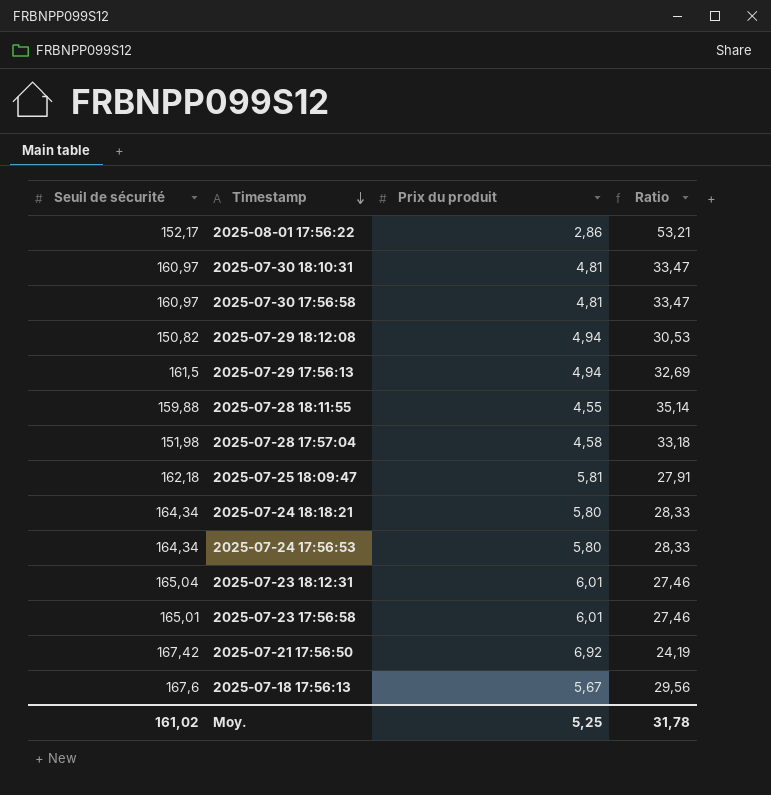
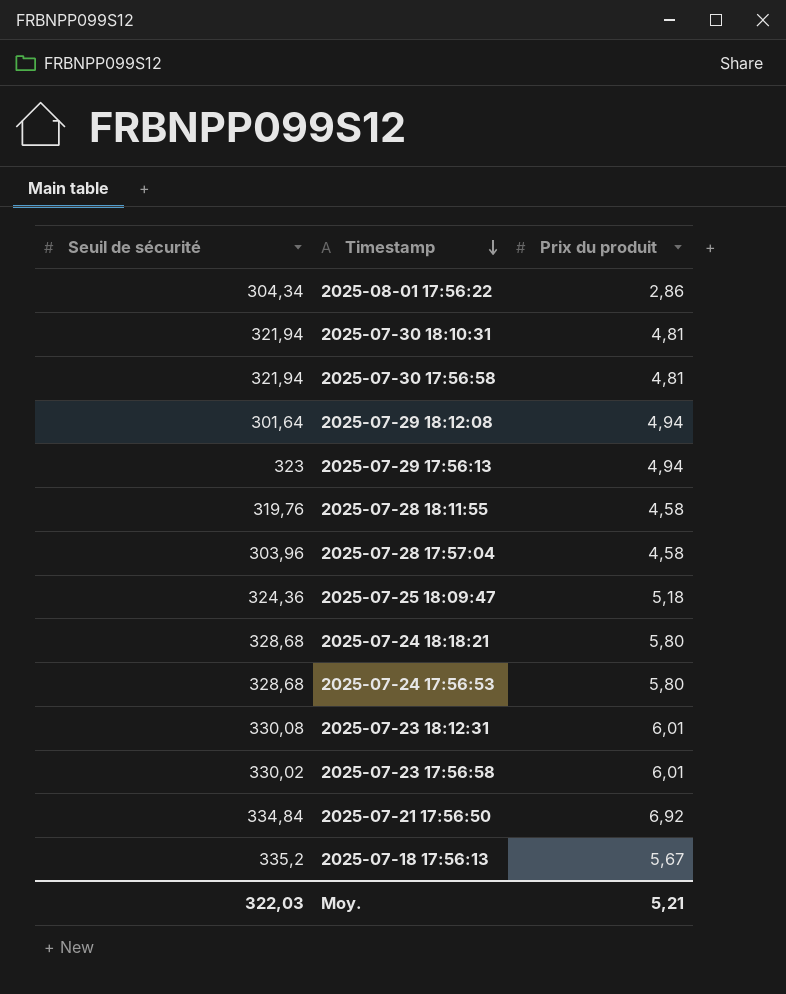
column Ratio | formula: [Seuil de sécurité] / [Prix du produit] -> none
2025-08-01 17:56:22 | Seuil de sécurité: 152,17 -> 304,34
2025-07-30 18:10:31 | Seuil de sécurité: 160,97 -> 321,94
2025-07-30 17:56:58 | Seuil de sécurité: 160,97 -> 321,94
2025-07-29 18:12:08 | Seuil de sécurité: 150,82 -> 301,64
2025-07-29 17:56:13 | Seuil de sécurité: 161,5 -> 323
2025-07-28 18:11:55 | Seuil de sécurité: 159,88 -> 319,76
2025-07-28 18:11:55 | Prix du produit: 4,55 -> 4,58
2025-07-28 17:57:04 | Seuil de sécurité: 151,98 -> 303,96
2025-07-25 18:09:47 | Seuil de sécurité: 162,18 -> 324,36
2025-07-25 18:09:47 | Prix du produit: 5,81 -> 5,18
2025-07-24 18:18:21 | Seuil de sécurité: 164,34 -> 328,68
2025-07-24 17:56:53 | Seuil de sécurité: 164,34 -> 328,68
2025-07-23 18:12:31 | Seuil de sécurité: 165,04 -> 330,08
2025-07-23 17:56:58 | Seuil de sécurité: 165,01 -> 330,02
2025-07-21 17:56:50 | Seuil de sécurité: 167,42 -> 334,84
2025-07-18 17:56:13 | Seuil de sécurité: 167,6 -> 335,2
Moy. | Seuil de sécurité: 161,02 -> 322,03
Moy. | Prix du produit: 5,25 -> 5,21

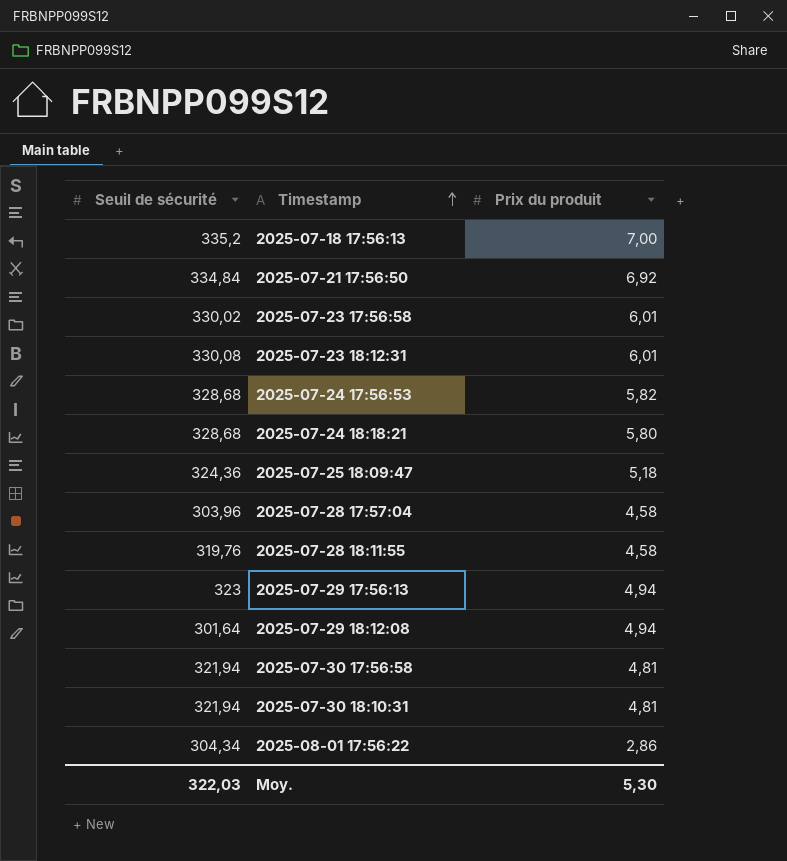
row order: Timestamp descending -> Timestamp ascending
2025-07-18 17:56:13 | Prix du produit: 5,67 -> 7,00
2025-07-24 17:56:53 | Prix du produit: 5,80 -> 5,82
Moy. | Prix du produit: 5,21 -> 5,30

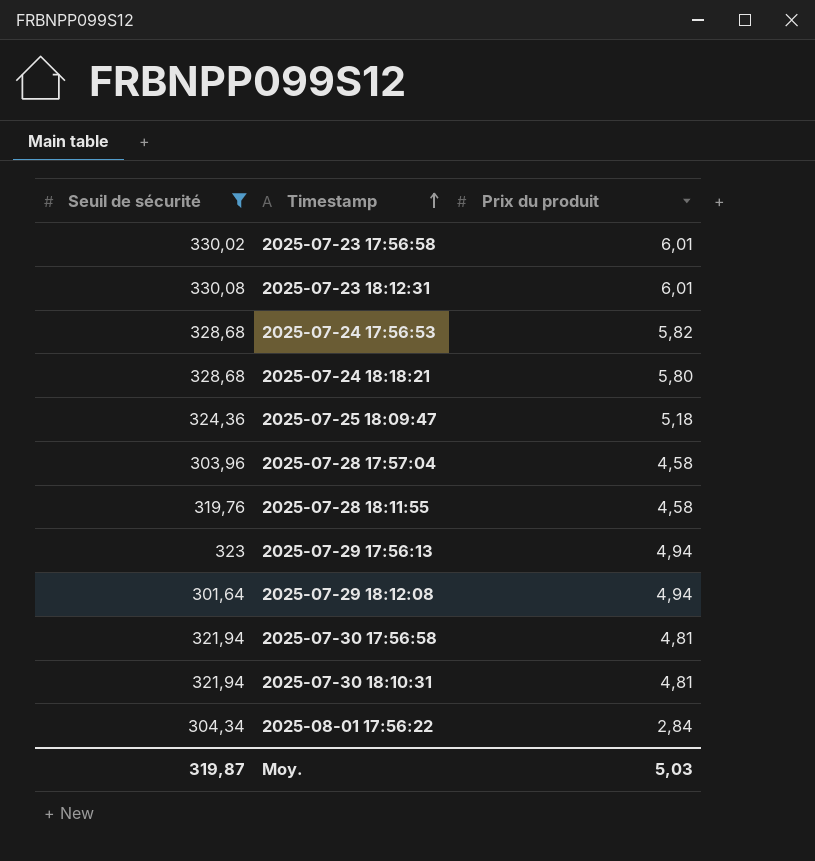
filter: none -> Seuil de sécurité <= 330,08
2025-08-01 17:56:22 | Prix du produit: 2,86 -> 2,84
Moy. | Seuil de sécurité: 322,03 -> 319,87
Moy. | Prix du produit: 5,30 -> 5,03

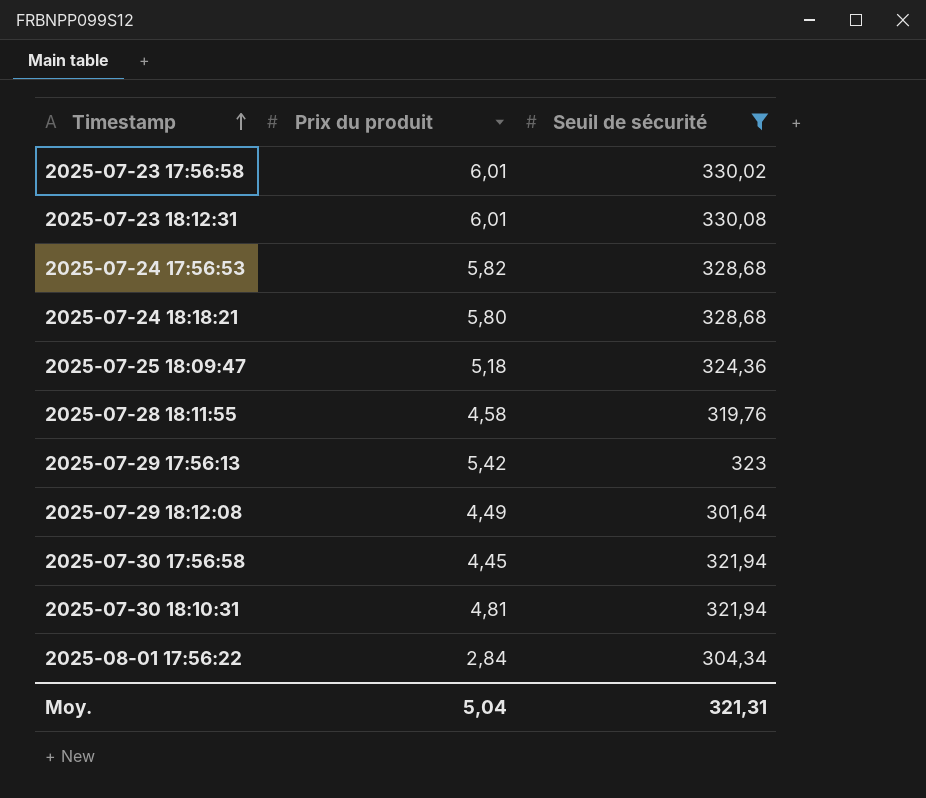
column Seuil de sécurité | position: 1 -> 3
row 2025-07-28 17:57:04: 303,96 | 4,58 -> none
2025-07-29 17:56:13 | Prix du produit: 4,94 -> 5,42
2025-07-29 18:12:08 | Prix du produit: 4,94 -> 4,49
2025-07-30 17:56:58 | Prix du produit: 4,81 -> 4,45
Moy. | Prix du produit: 5,03 -> 5,04
Moy. | Seuil de sécurité: 319,87 -> 321,31

